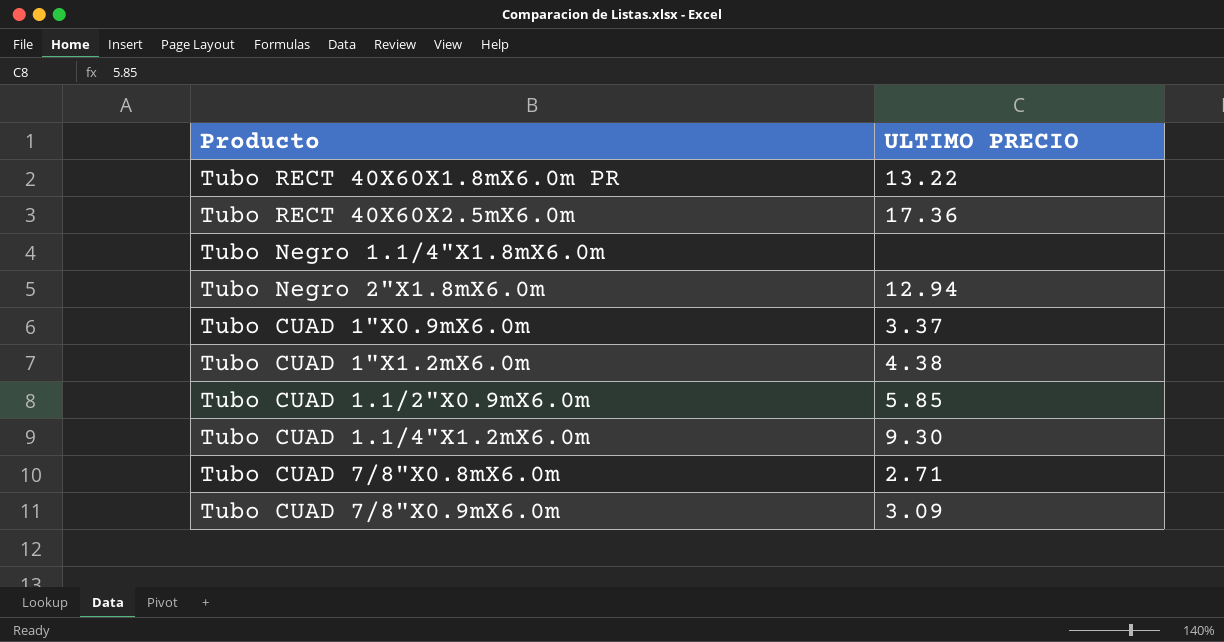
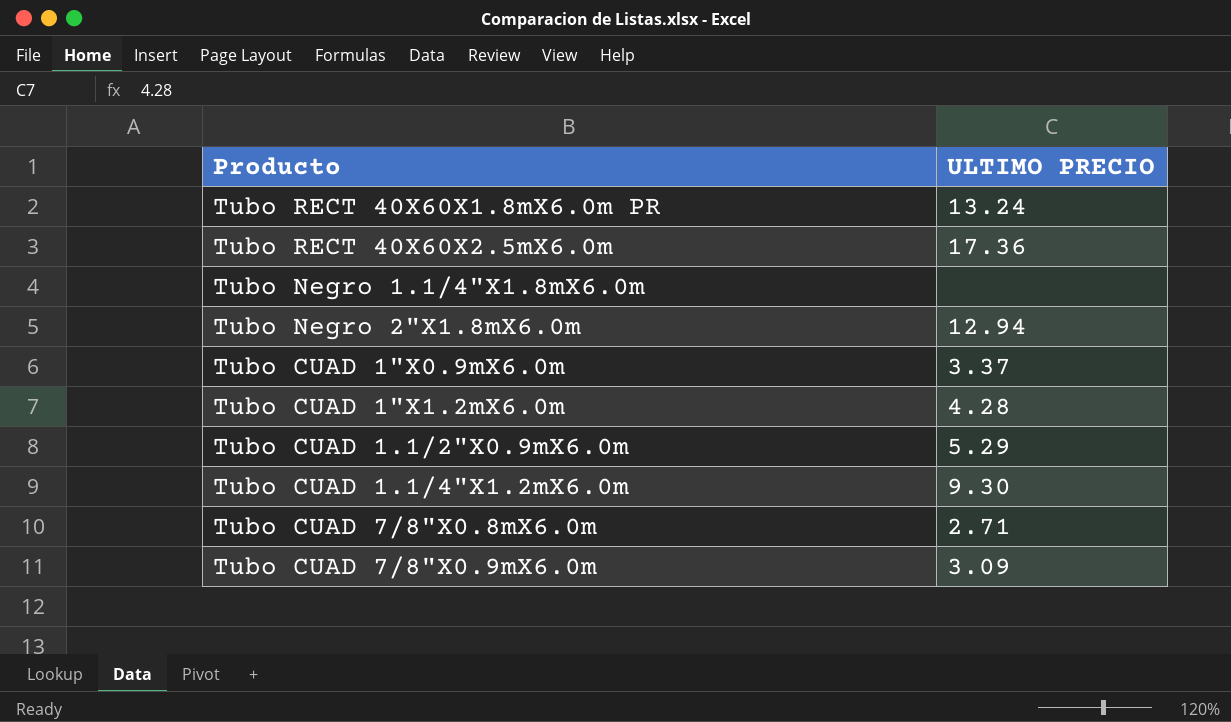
Tubo RECT 40X60X1.8mX6.0m PR | ULTIMO PRECIO: 13.22 -> 13.24
Tubo CUAD 1"X1.2mX6.0m | ULTIMO PRECIO: 4.38 -> 4.28
Tubo CUAD 1.1/2"X0.9mX6.0m | ULTIMO PRECIO: 5.85 -> 5.29

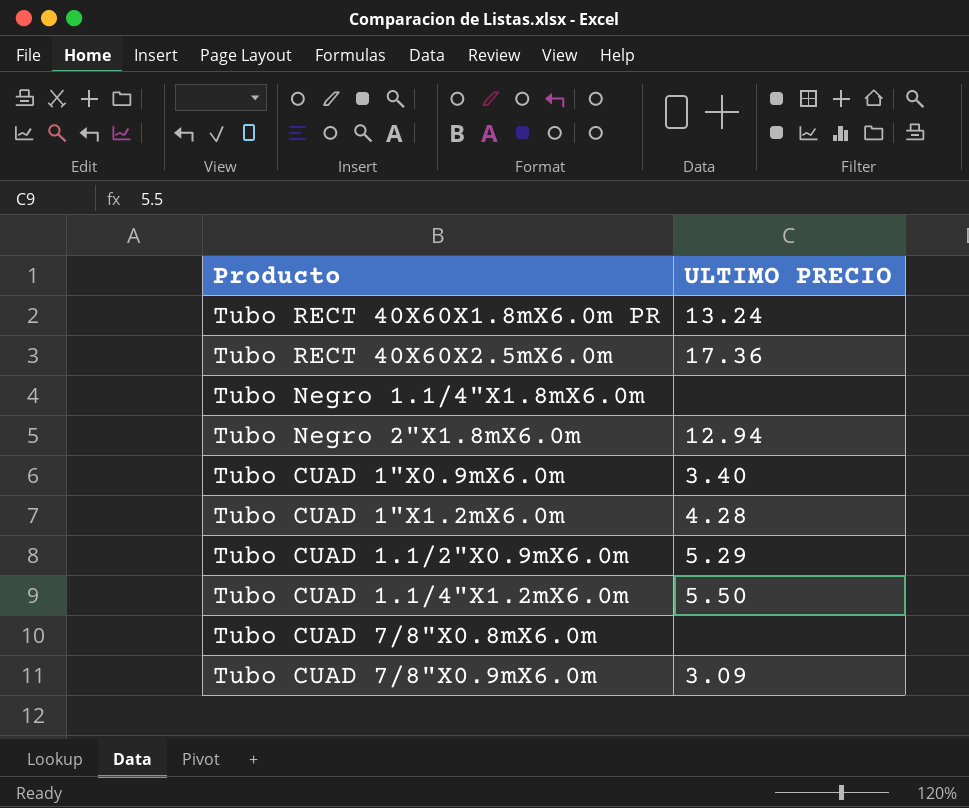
Tubo CUAD 1"X0.9mX6.0m | ULTIMO PRECIO: 3.37 -> 3.40
Tubo CUAD 1.1/4"X1.2mX6.0m | ULTIMO PRECIO: 9.30 -> 5.50
Tubo CUAD 7/8"X0.8mX6.0m | ULTIMO PRECIO: 2.71 -> none

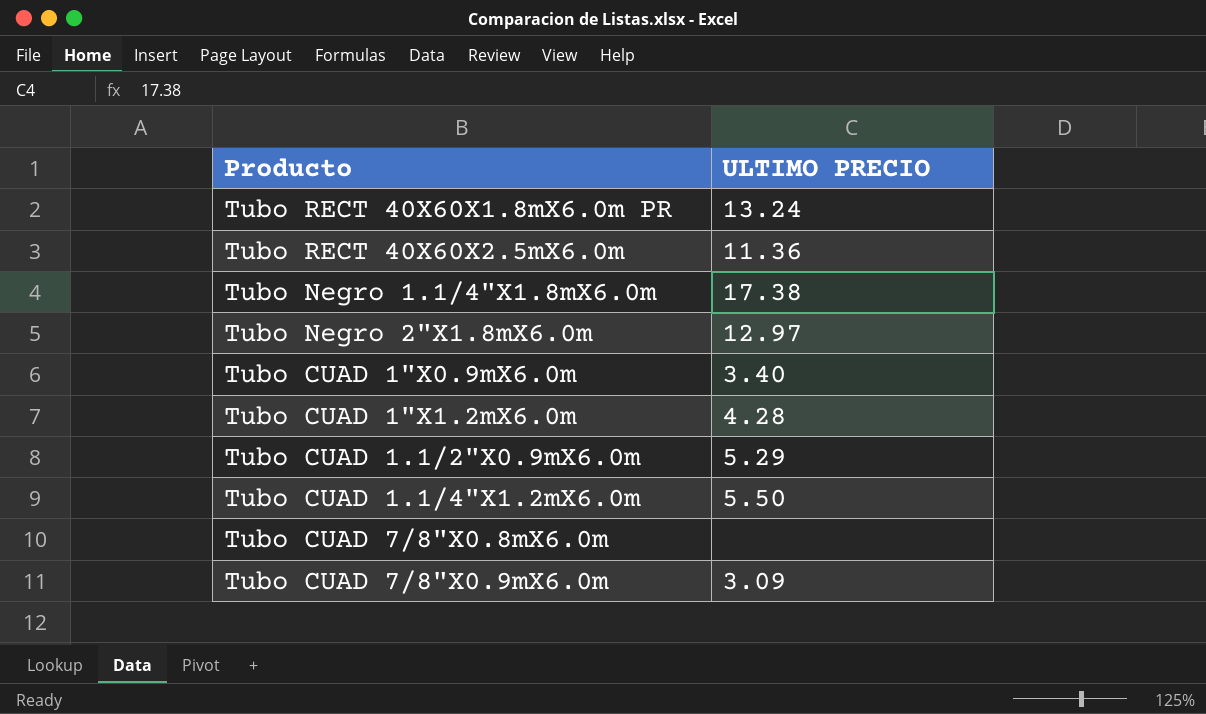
Tubo RECT 40X60X2.5mX6.0m | ULTIMO PRECIO: 17.36 -> 11.36
Tubo Negro 1.1/4"X1.8mX6.0m | ULTIMO PRECIO: none -> 17.38
Tubo Negro 2"X1.8mX6.0m | ULTIMO PRECIO: 12.94 -> 12.97

